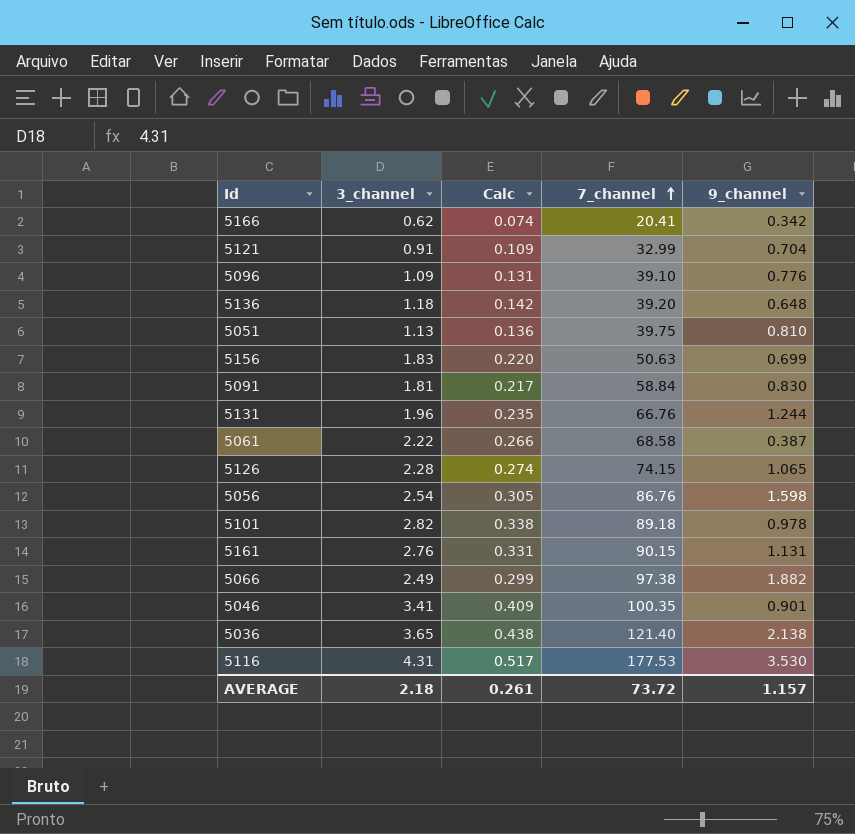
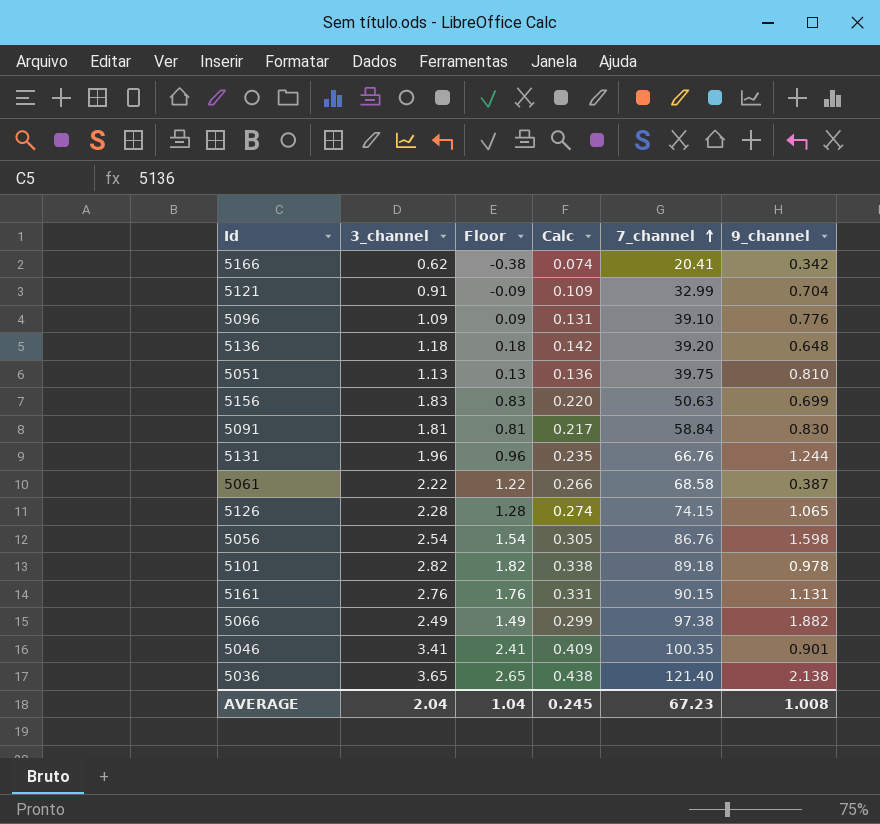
column Floor | formula: none -> [3_channel] - 1
row 5116: 4.31 | 0.517 | 177.53 | 3.530 -> none
AVERAGE | 3_channel: 2.18 -> 2.04
AVERAGE | Calc: 0.261 -> 0.245
AVERAGE | 7_channel: 73.72 -> 67.23
AVERAGE | 9_channel: 1.157 -> 1.008

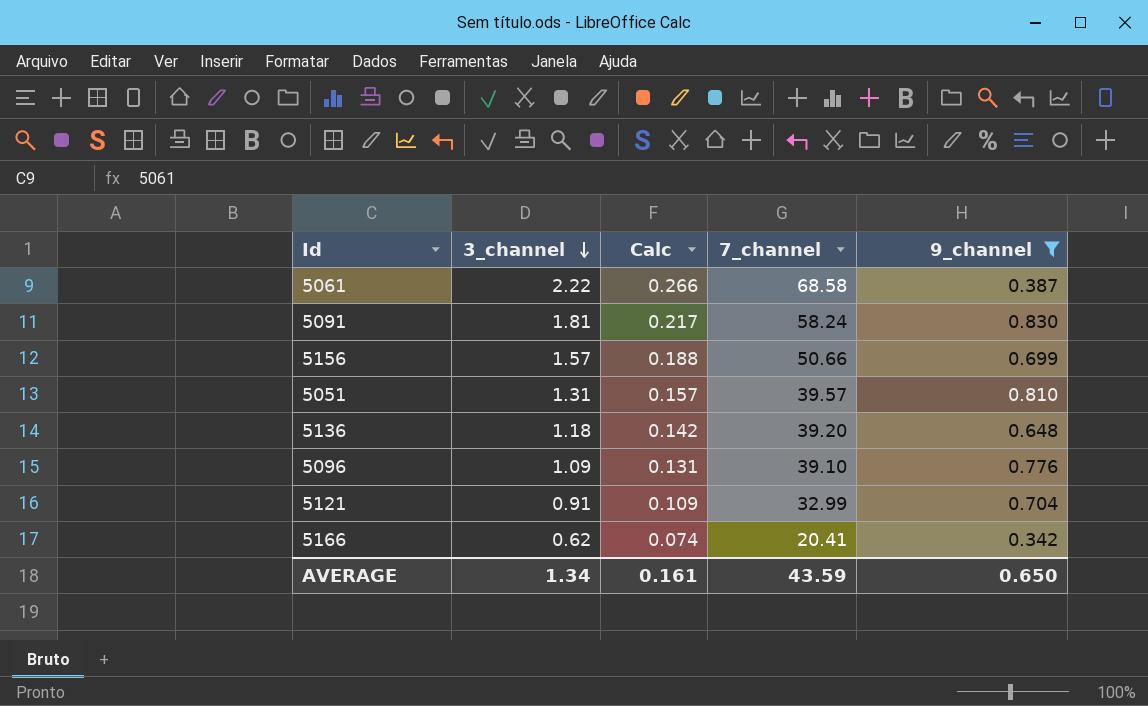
filter: none -> 9_channel <= 0.830
row order: 7_channel ascending -> 3_channel descending
column Floor | formula: [3_channel] - 1 -> none
5091 | 7_channel: 58.84 -> 58.24
5156 | 3_channel: 1.83 -> 1.57
5156 | Calc: 0.220 -> 0.188
5156 | 7_channel: 50.63 -> 50.66
5051 | 3_channel: 1.13 -> 1.31
5051 | Calc: 0.136 -> 0.157
5051 | 7_channel: 39.75 -> 39.57
AVERAGE | 3_channel: 2.04 -> 1.34
AVERAGE | Calc: 0.245 -> 0.161
AVERAGE | 7_channel: 67.23 -> 43.59
AVERAGE | 9_channel: 1.008 -> 0.650

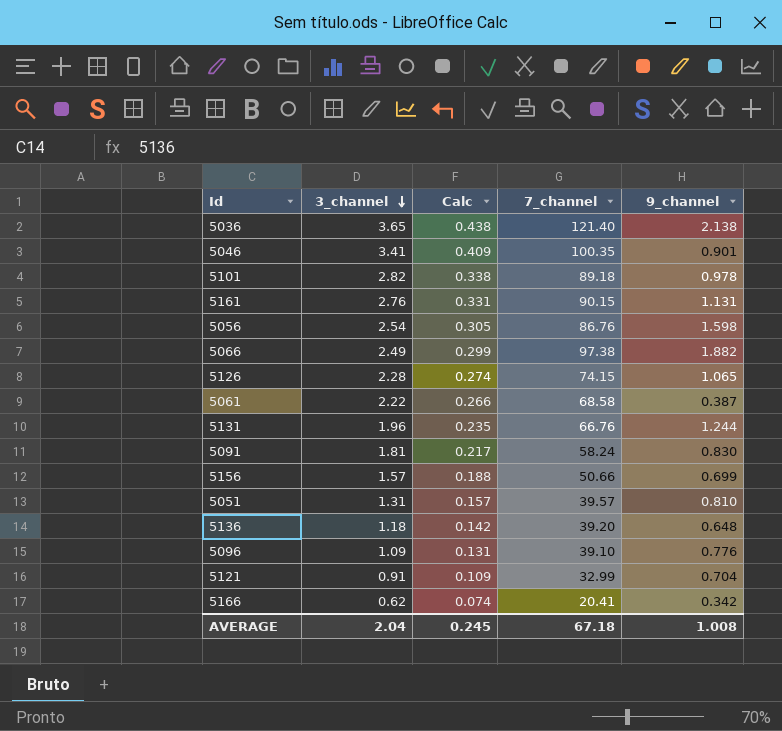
filter: 9_channel <= 0.830 -> none
AVERAGE | 3_channel: 1.34 -> 2.04
AVERAGE | Calc: 0.161 -> 0.245
AVERAGE | 7_channel: 43.59 -> 67.18
AVERAGE | 9_channel: 0.650 -> 1.008

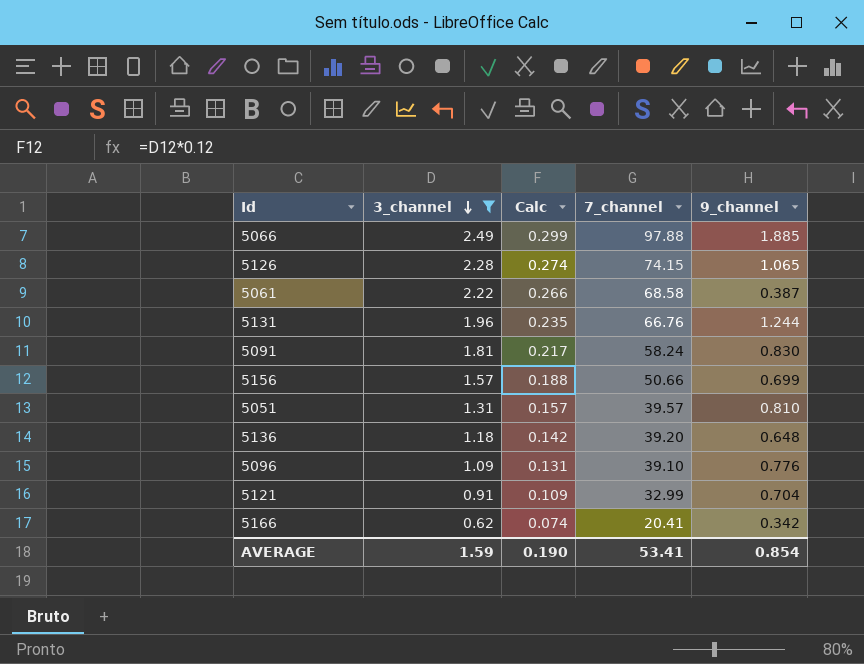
filter: none -> 3_channel <= 2.49
5066 | 7_channel: 97.38 -> 97.88
5066 | 9_channel: 1.882 -> 1.885
AVERAGE | 3_channel: 2.04 -> 1.59
AVERAGE | Calc: 0.245 -> 0.190
AVERAGE | 7_channel: 67.18 -> 53.41
AVERAGE | 9_channel: 1.008 -> 0.854

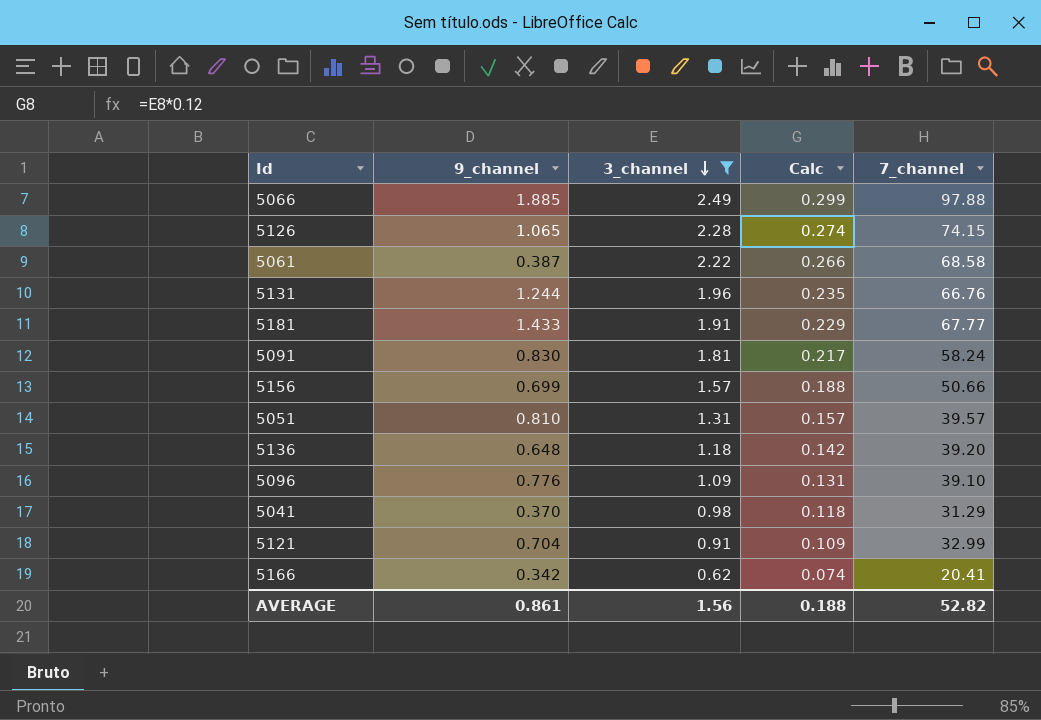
column 9_channel | position: 5 -> 2
row 5181: none -> 1.433 | 1.91 | 0.229 | 67.77
row 5041: none -> 0.370 | 0.98 | 0.118 | 31.29
AVERAGE | 9_channel: 0.854 -> 0.861
AVERAGE | 3_channel: 1.59 -> 1.56
AVERAGE | Calc: 0.190 -> 0.188
AVERAGE | 7_channel: 53.41 -> 52.82

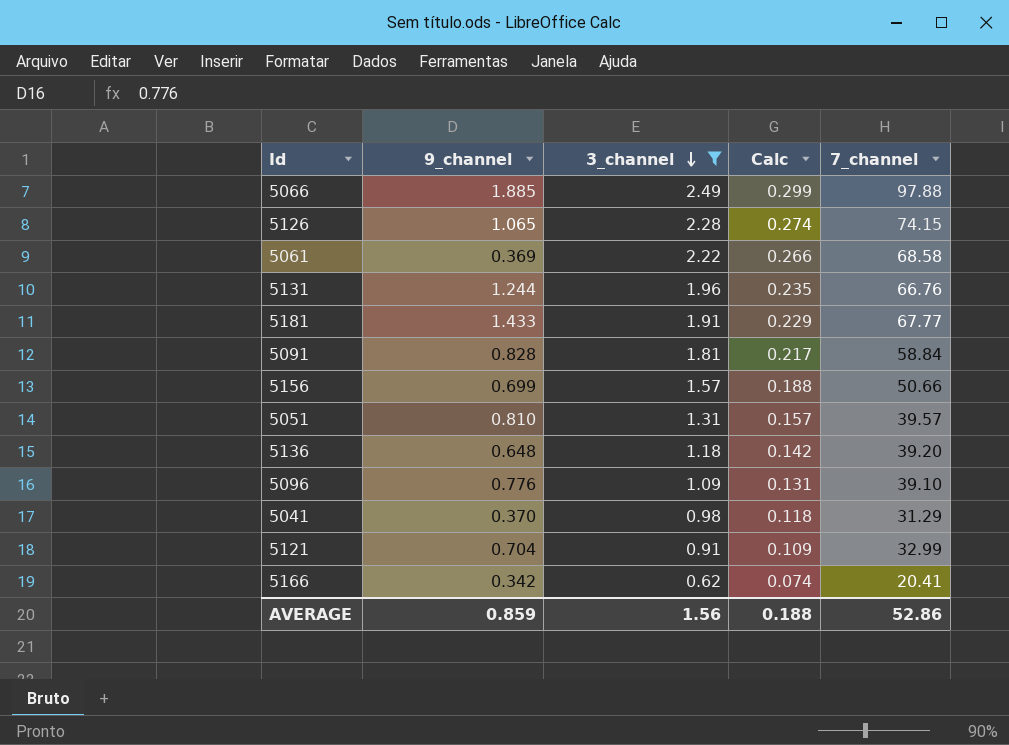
5061 | 9_channel: 0.387 -> 0.369
5091 | 9_channel: 0.830 -> 0.828
5091 | 7_channel: 58.24 -> 58.84
AVERAGE | 9_channel: 0.861 -> 0.859
AVERAGE | 7_channel: 52.82 -> 52.86

